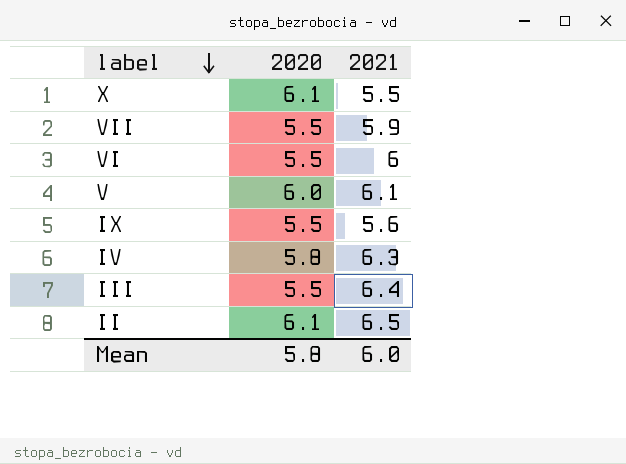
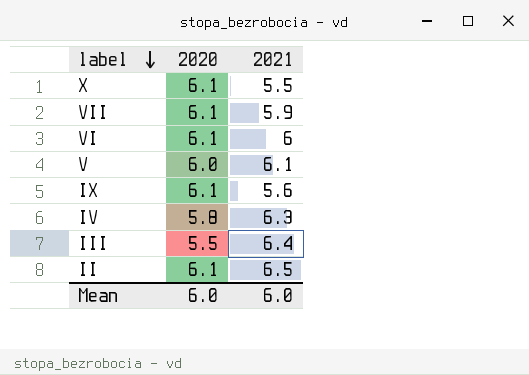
VII | 2020: 5.5 -> 6.1
VI | 2020: 5.5 -> 6.1
IX | 2020: 5.5 -> 6.1
Mean | 2020: 5.8 -> 6.0

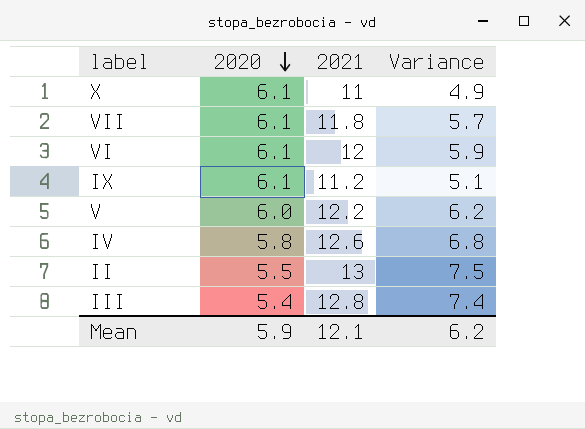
row order: label descending -> 2020 descending
column Variance | formula: none -> [2021] - [2020]
X | 2021: 5.5 -> 11
VII | 2021: 5.9 -> 11.8
VI | 2021: 6 -> 12
IX | 2021: 5.6 -> 11.2
V | 2021: 6.1 -> 12.2
IV | 2021: 6.3 -> 12.6
II | 2020: 6.1 -> 5.5
II | 2021: 6.5 -> 13
III | 2020: 5.5 -> 5.4
III | 2021: 6.4 -> 12.8
Mean | 2020: 6.0 -> 5.9
Mean | 2021: 6.0 -> 12.1

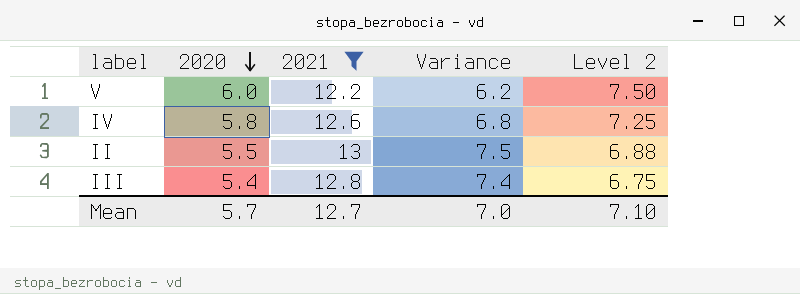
filter: none -> 2021 >= 12.2
column Level 2 | formula: none -> [2020] * 1.25
Mean | 2020: 5.9 -> 5.7
Mean | 2021: 12.1 -> 12.7
Mean | Variance: 6.2 -> 7.0

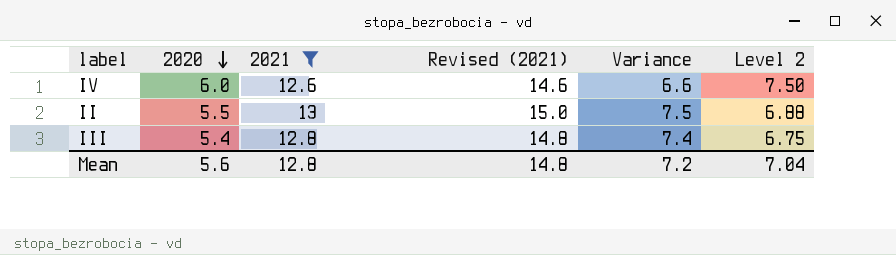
column Revised (2021) | formula: none -> [2021] + 2
row V: 6.0 | 12.2 | 6.2 | 7.50 -> none
IV | 2020: 5.8 -> 6.0
IV | Variance: 6.8 -> 6.6
IV | Level 2: 7.25 -> 7.50
Mean | 2020: 5.7 -> 5.6
Mean | 2021: 12.7 -> 12.8
Mean | Variance: 7.0 -> 7.2
Mean | Level 2: 7.10 -> 7.04

